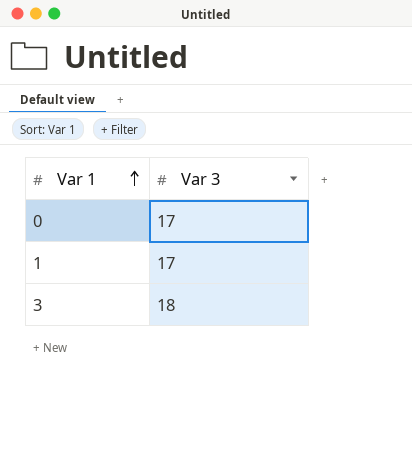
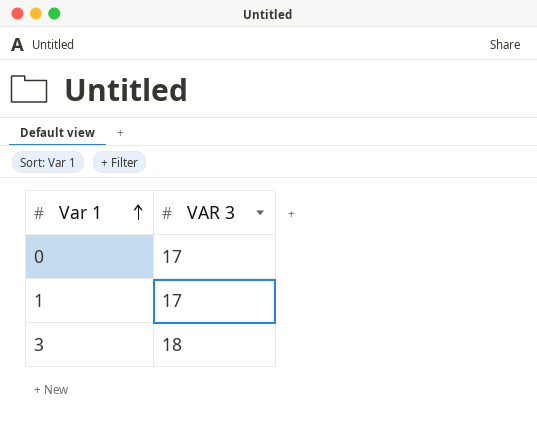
column name: Var 3 -> VAR 3

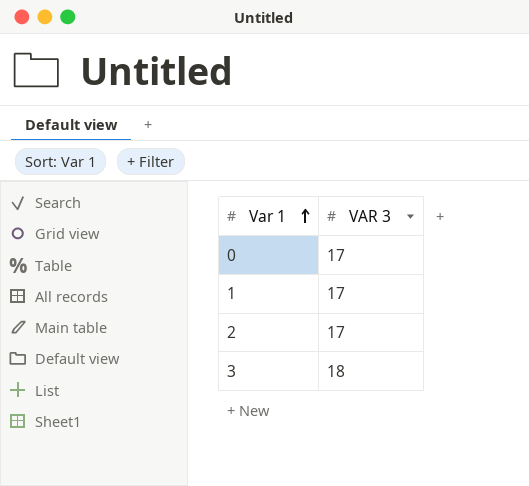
row 2: none -> 17

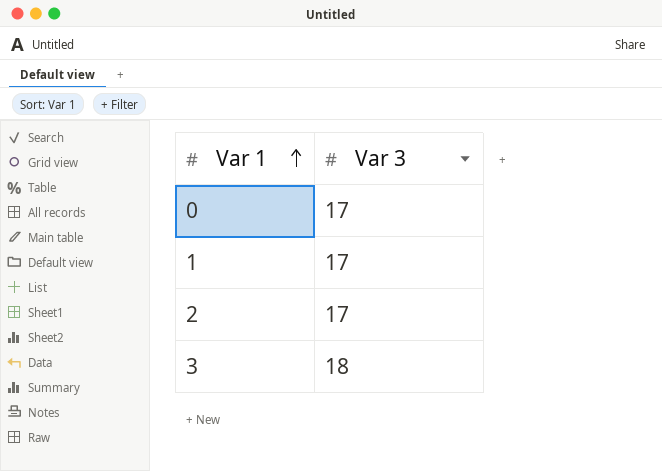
column name: VAR 3 -> Var 3

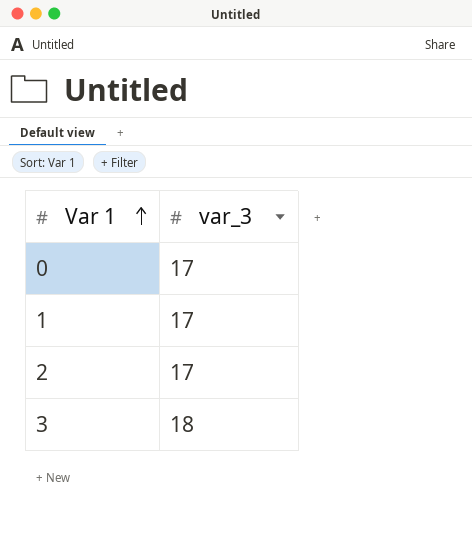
column name: Var 3 -> var_3

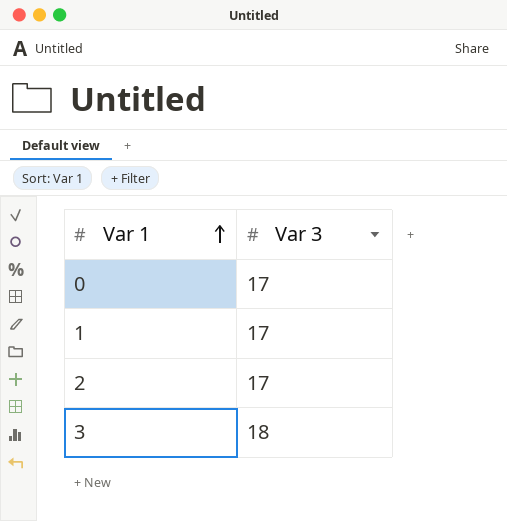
column name: var_3 -> Var 3

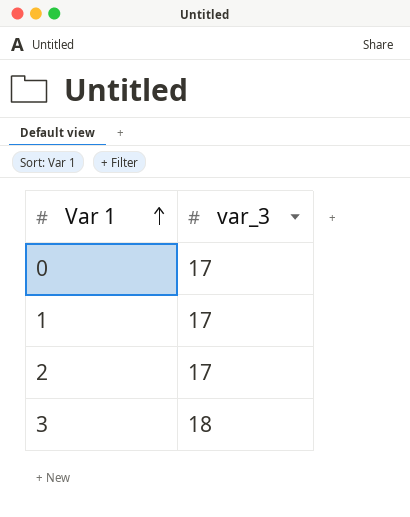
column name: Var 3 -> var_3

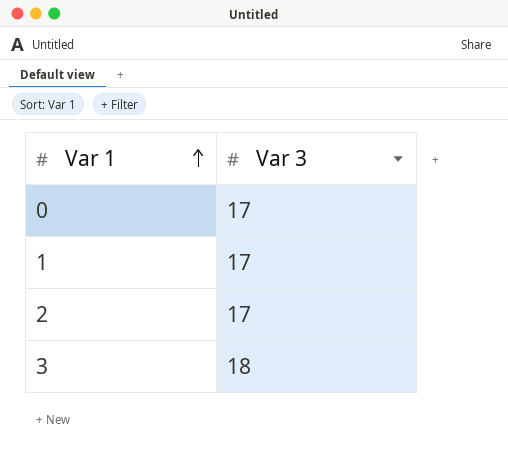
column name: var_3 -> Var 3

